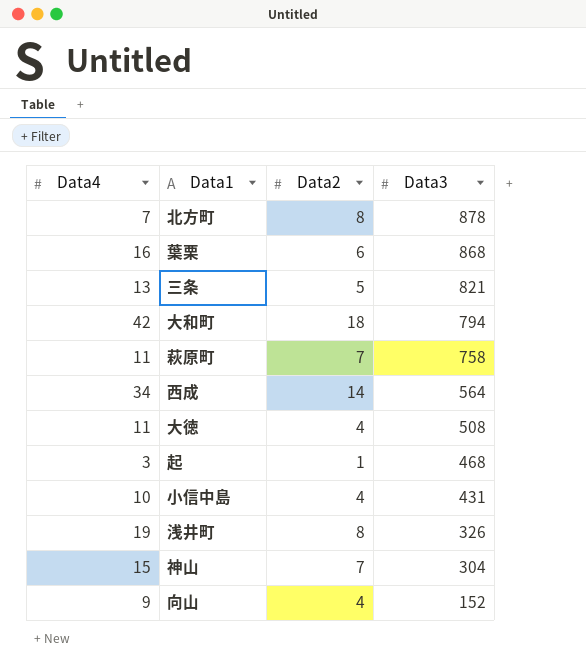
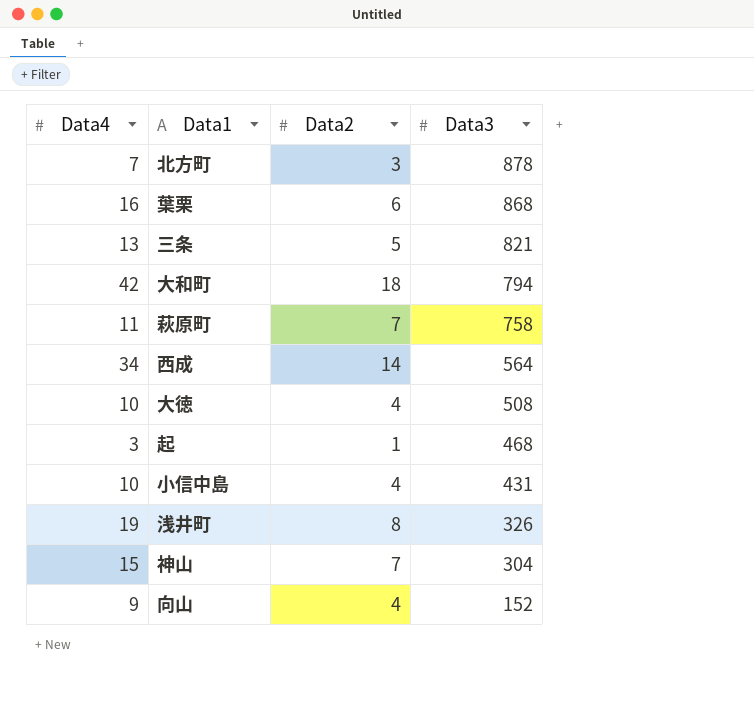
北方町 | Data2: 8 -> 3
大徳 | Data4: 11 -> 10

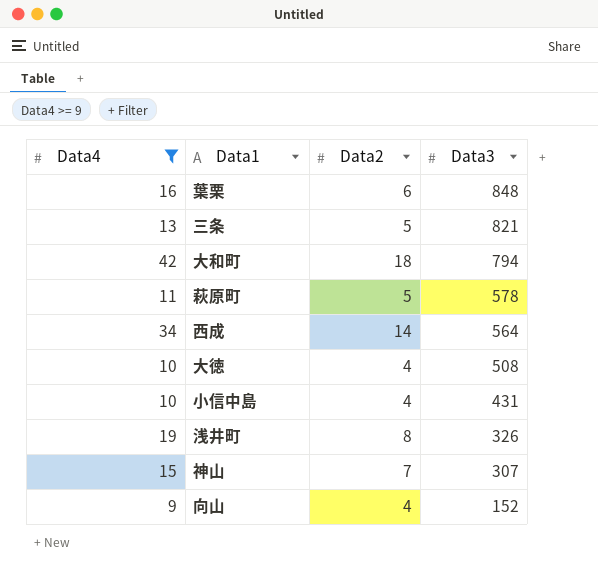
filter: none -> Data4 >= 9
葉栗 | Data3: 868 -> 848
萩原町 | Data2: 7 -> 5
萩原町 | Data3: 758 -> 578
神山 | Data3: 304 -> 307

